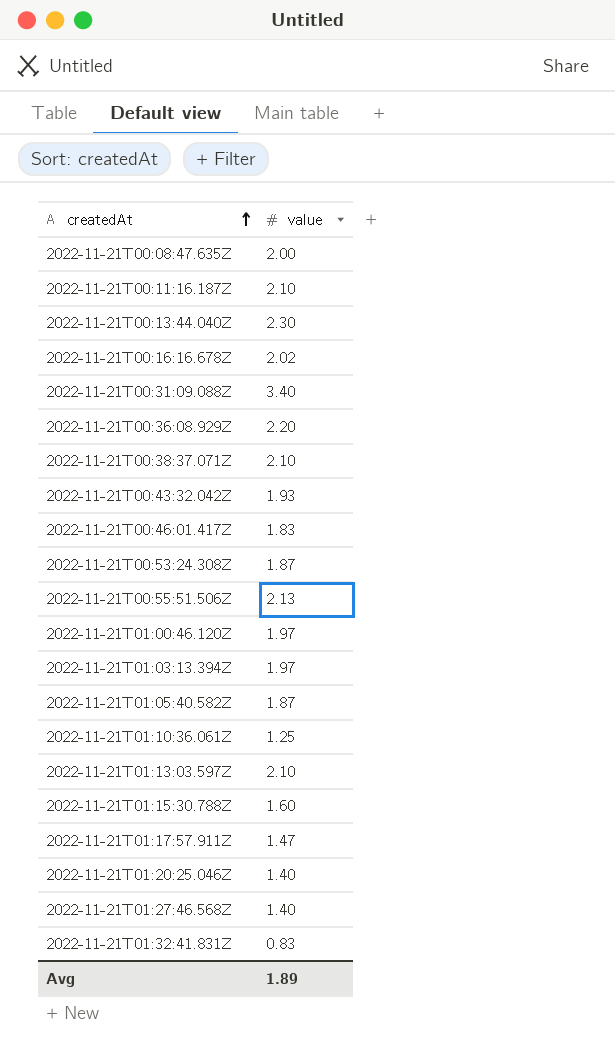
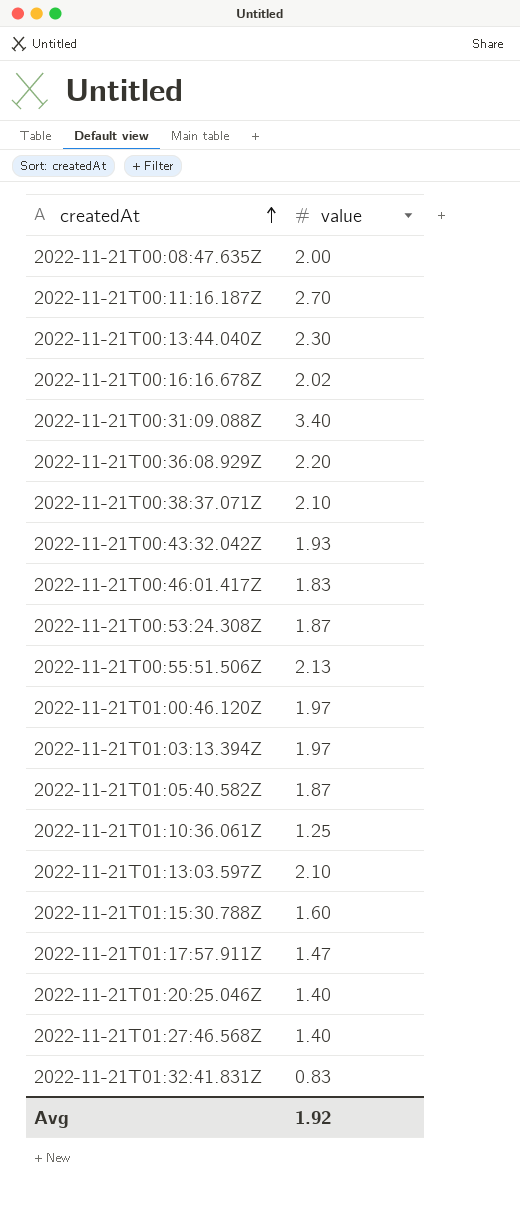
2022-11-21T00:11:16.187Z | value: 2.10 -> 2.70
Avg | value: 1.89 -> 1.92

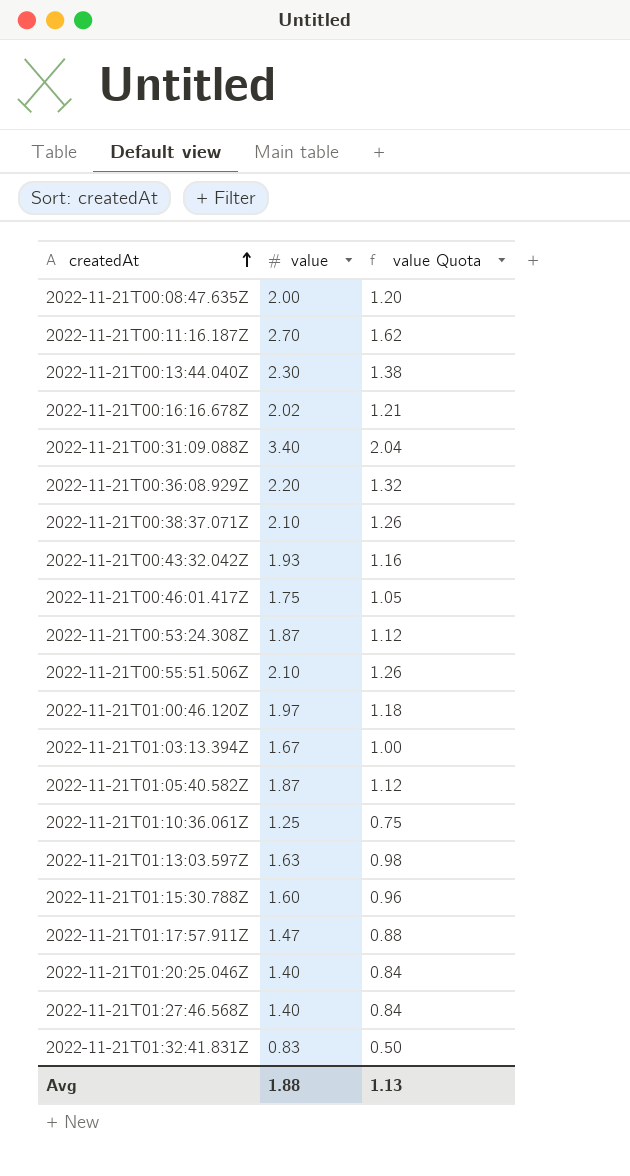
column value Quota | formula: none -> [value] * 0.6
2022-11-21T00:46:01.417Z | value: 1.83 -> 1.75
2022-11-21T00:55:51.506Z | value: 2.13 -> 2.10
2022-11-21T01:03:13.394Z | value: 1.97 -> 1.67
2022-11-21T01:13:03.597Z | value: 2.10 -> 1.63
Avg | value: 1.92 -> 1.88

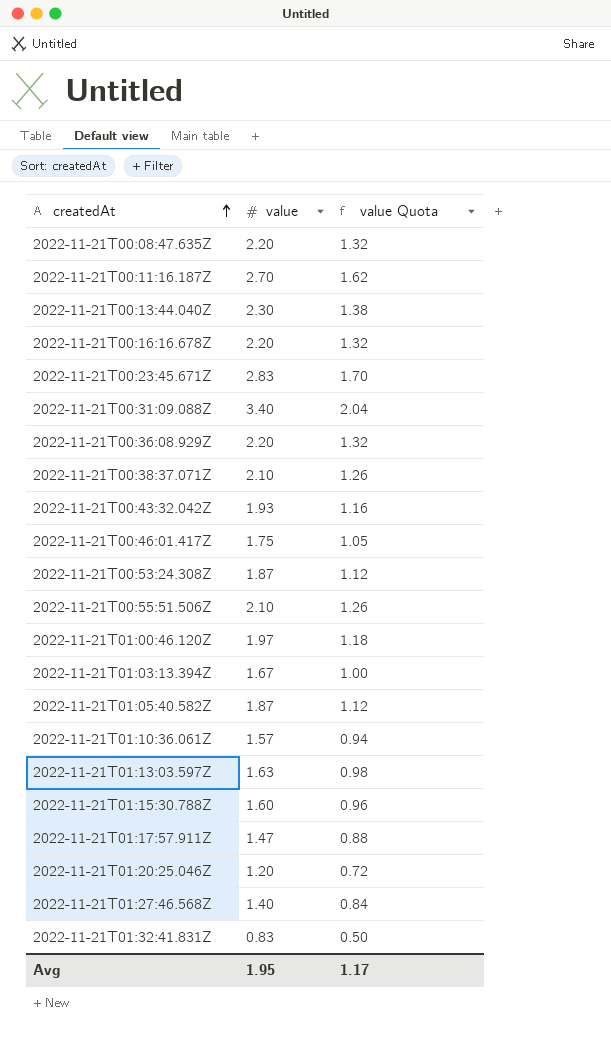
2022-11-21T00:08:47.635Z | value: 2.00 -> 2.20
2022-11-21T00:08:47.635Z | value Quota: 1.20 -> 1.32
2022-11-21T00:16:16.678Z | value: 2.02 -> 2.20
2022-11-21T00:16:16.678Z | value Quota: 1.21 -> 1.32
row 2022-11-21T00:23:45.671Z: none -> 2.83 | 1.70
2022-11-21T01:10:36.061Z | value: 1.25 -> 1.57
2022-11-21T01:10:36.061Z | value Quota: 0.75 -> 0.94
2022-11-21T01:20:25.046Z | value: 1.40 -> 1.20
2022-11-21T01:20:25.046Z | value Quota: 0.84 -> 0.72
Avg | value: 1.88 -> 1.95
Avg | value Quota: 1.13 -> 1.17

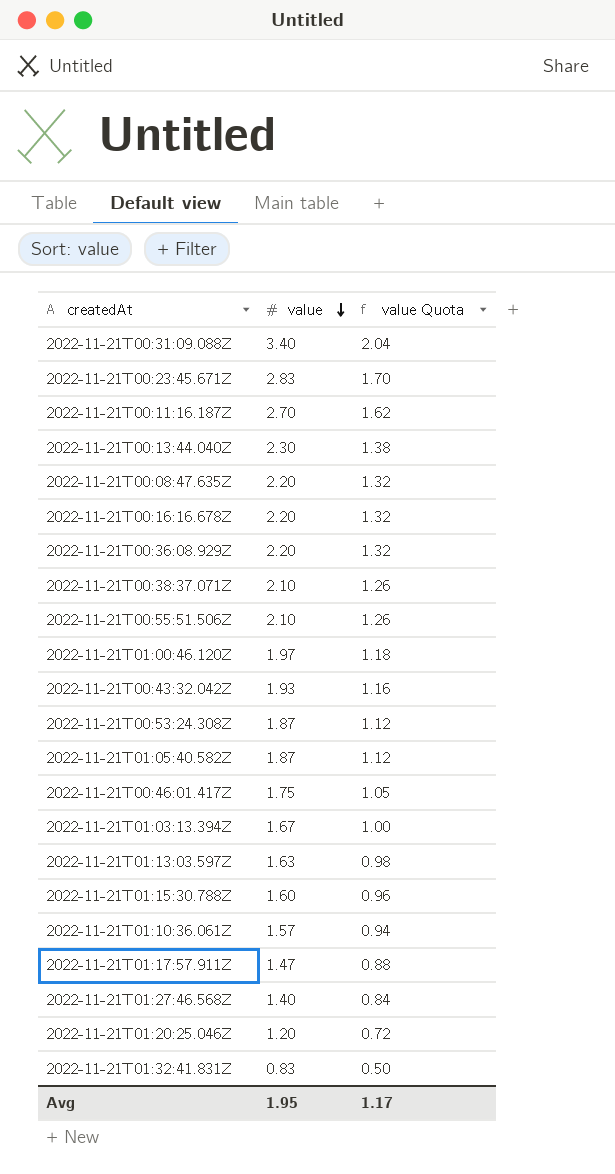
row order: createdAt ascending -> value descending

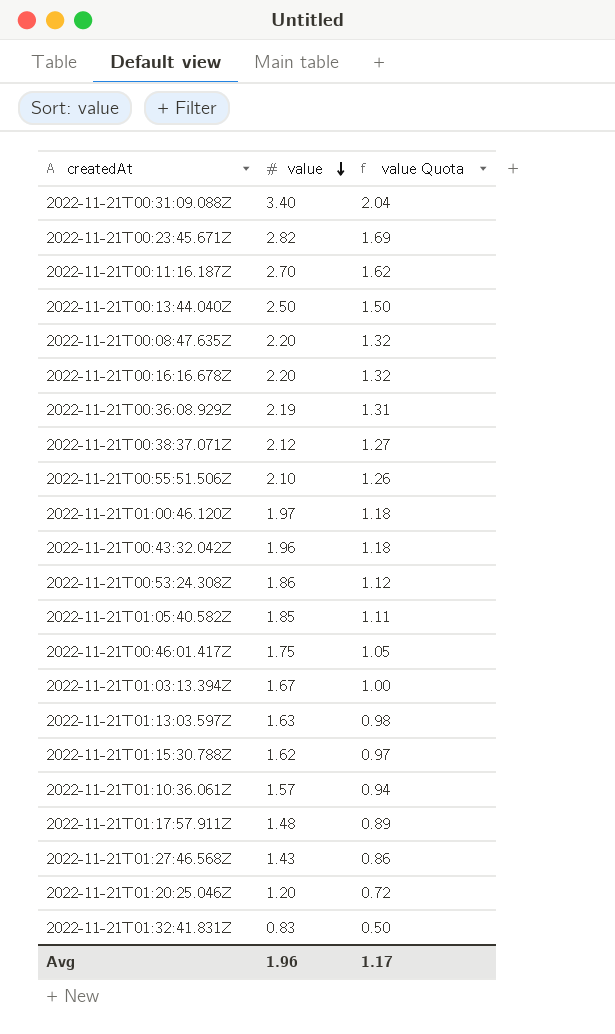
2022-11-21T00:23:45.671Z | value: 2.83 -> 2.82
2022-11-21T00:23:45.671Z | value Quota: 1.70 -> 1.69
2022-11-21T00:13:44.040Z | value: 2.30 -> 2.50
2022-11-21T00:13:44.040Z | value Quota: 1.38 -> 1.50
2022-11-21T00:36:08.929Z | value: 2.20 -> 2.19
2022-11-21T00:36:08.929Z | value Quota: 1.32 -> 1.31
2022-11-21T00:38:37.071Z | value: 2.10 -> 2.12
2022-11-21T00:38:37.071Z | value Quota: 1.26 -> 1.27
2022-11-21T00:43:32.042Z | value: 1.93 -> 1.96
2022-11-21T00:43:32.042Z | value Quota: 1.16 -> 1.18
2022-11-21T00:53:24.308Z | value: 1.87 -> 1.86
2022-11-21T01:05:40.582Z | value: 1.87 -> 1.85
2022-11-21T01:05:40.582Z | value Quota: 1.12 -> 1.11
2022-11-21T01:15:30.788Z | value: 1.60 -> 1.62
2022-11-21T01:15:30.788Z | value Quota: 0.96 -> 0.97
2022-11-21T01:17:57.911Z | value: 1.47 -> 1.48
2022-11-21T01:17:57.911Z | value Quota: 0.88 -> 0.89
2022-11-21T01:27:46.568Z | value: 1.40 -> 1.43
2022-11-21T01:27:46.568Z | value Quota: 0.84 -> 0.86
Avg | value: 1.95 -> 1.96

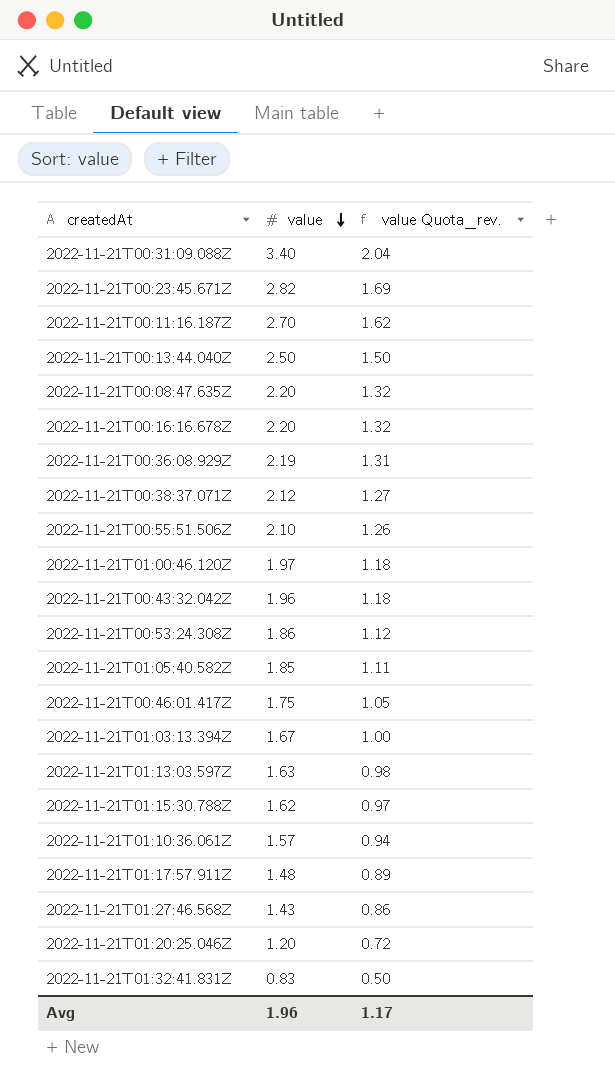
column name: value Quota -> value Quota_rev.

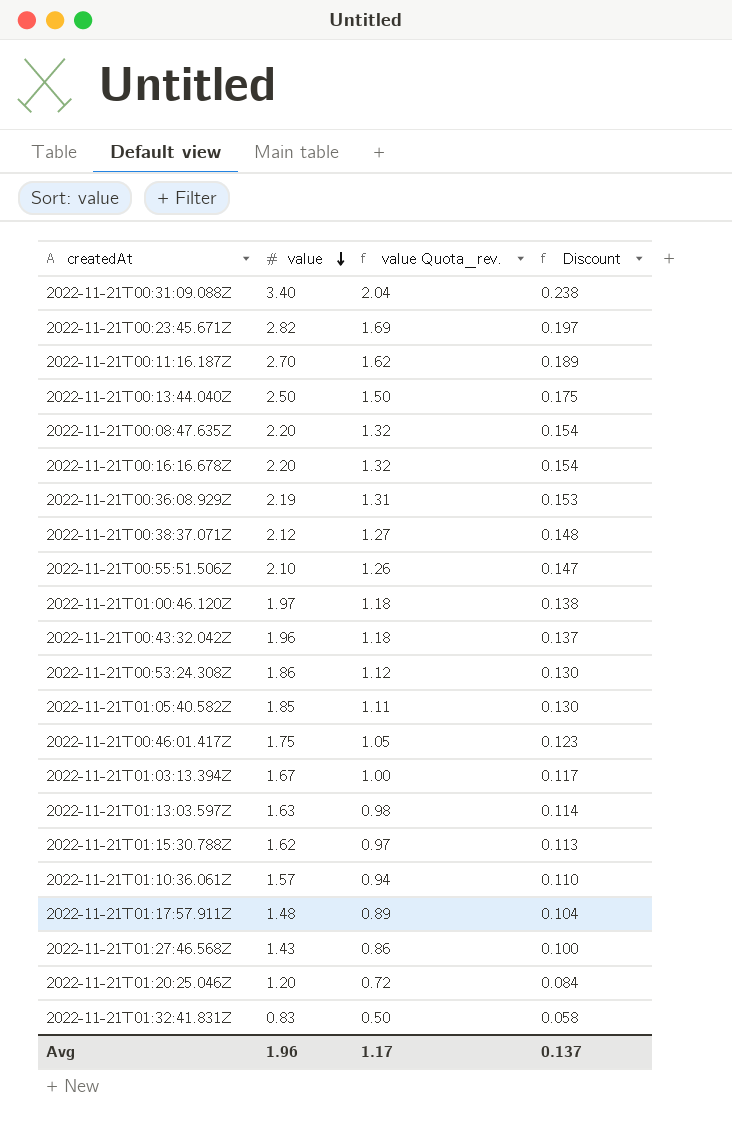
column Discount | formula: none -> [value] * 0.07

